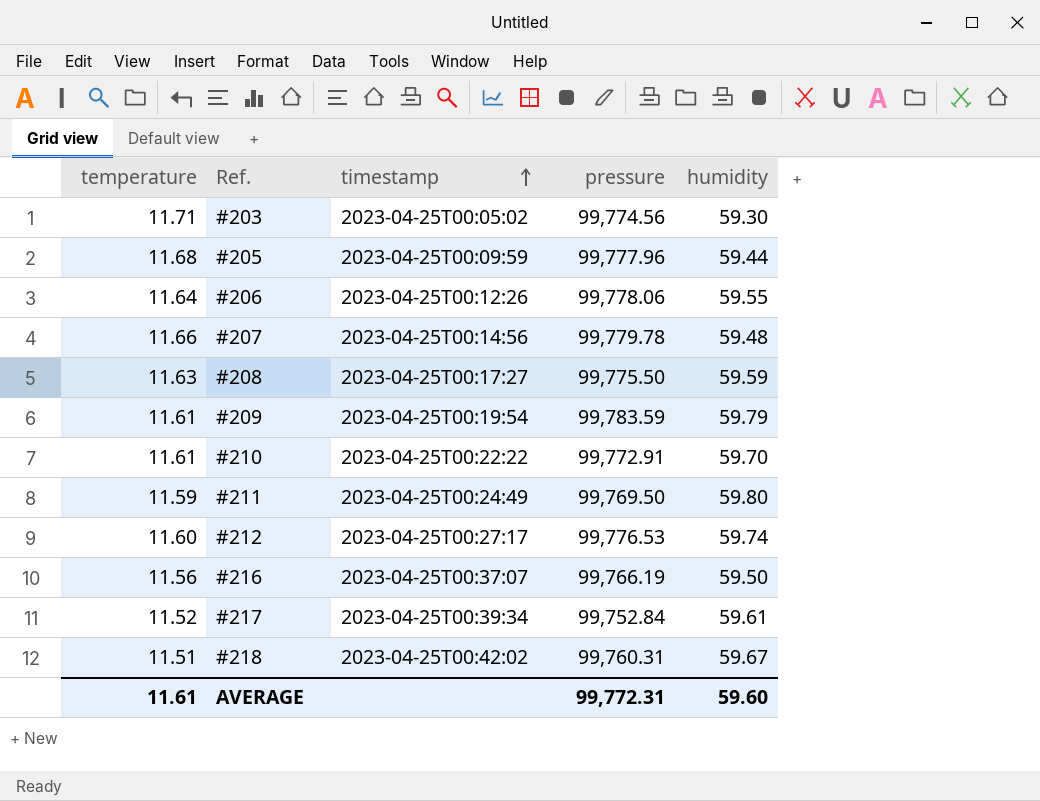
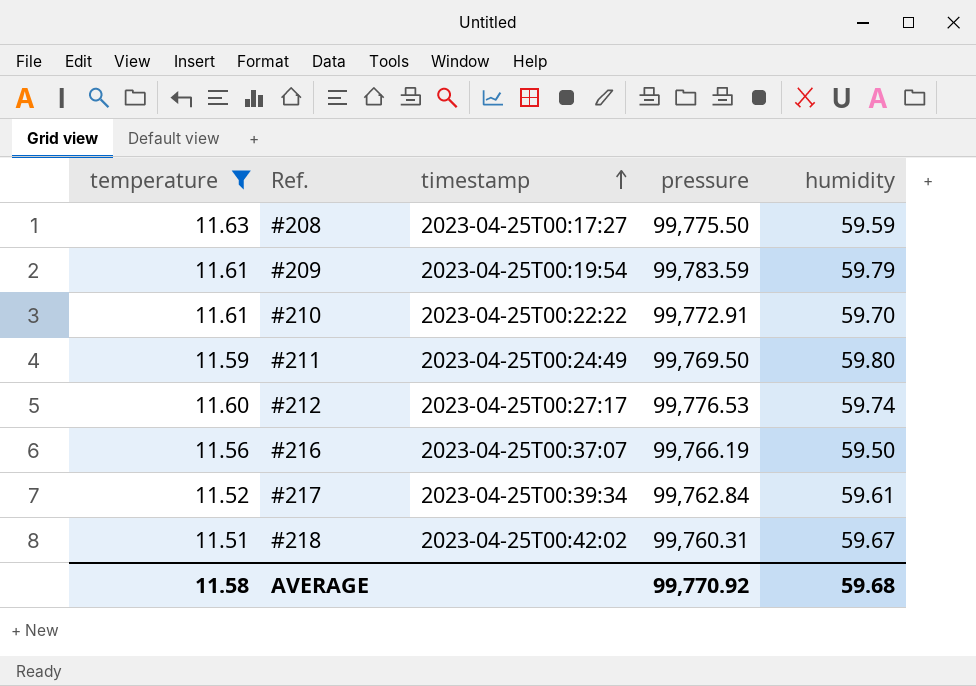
filter: none -> temperature <= 11.63
#217 | pressure: 99,752.84 -> 99,762.84
AVERAGE | temperature: 11.61 -> 11.58
AVERAGE | pressure: 99,772.31 -> 99,770.92
AVERAGE | humidity: 59.60 -> 59.68

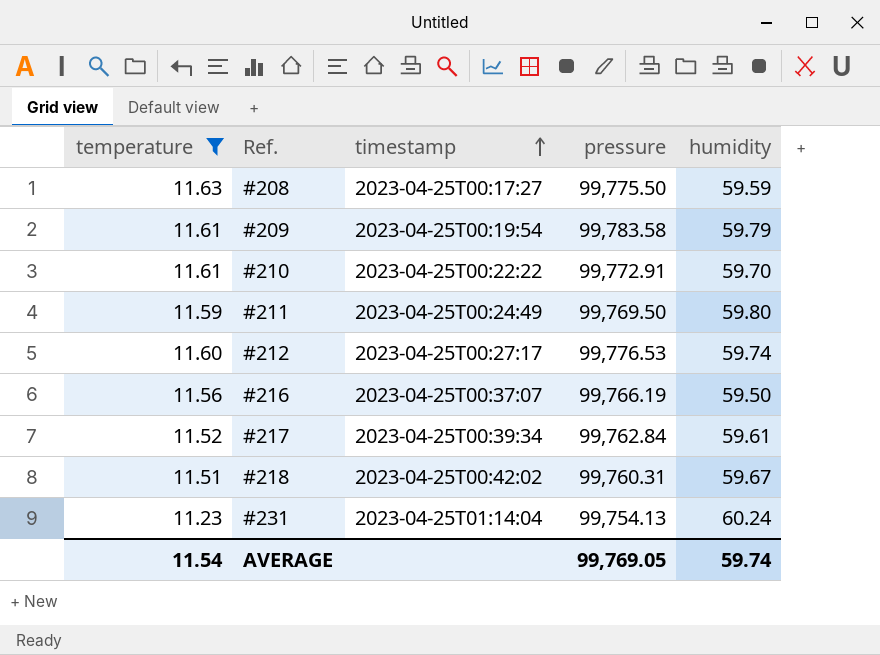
#209 | pressure: 99,783.59 -> 99,783.58
row #231: none -> 11.23 | 2023-04-25T01:14:04 | 99,754.13 | 60.24
AVERAGE | temperature: 11.58 -> 11.54
AVERAGE | pressure: 99,770.92 -> 99,769.05
AVERAGE | humidity: 59.68 -> 59.74

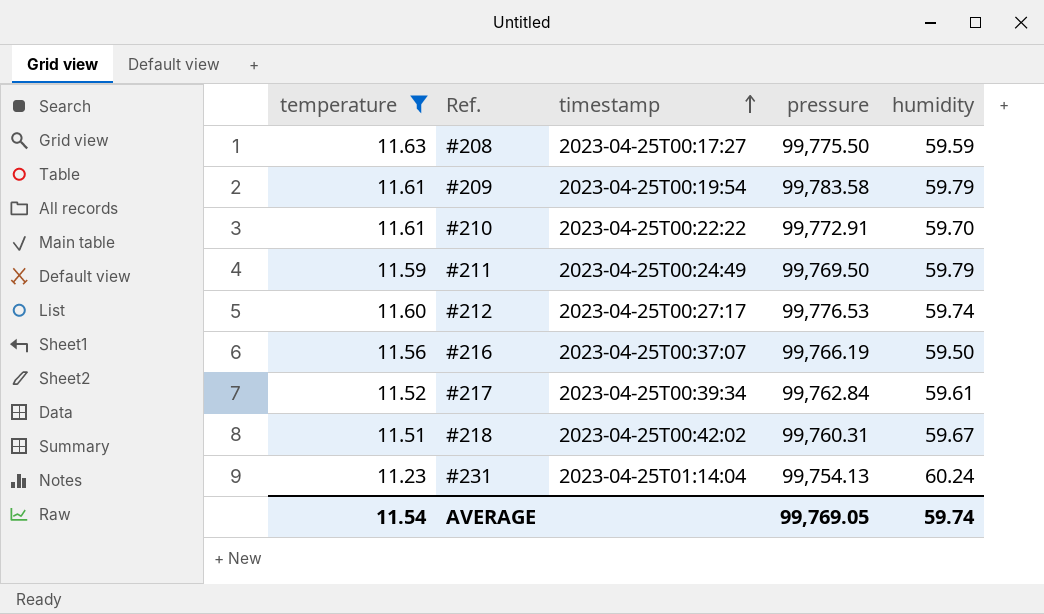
#211 | humidity: 59.80 -> 59.79

